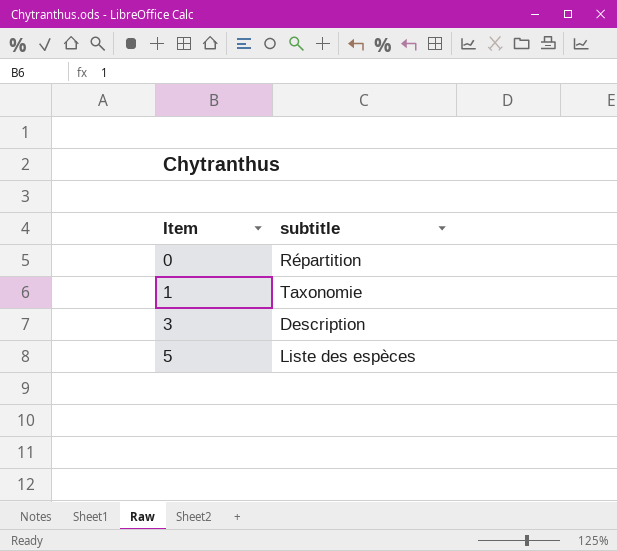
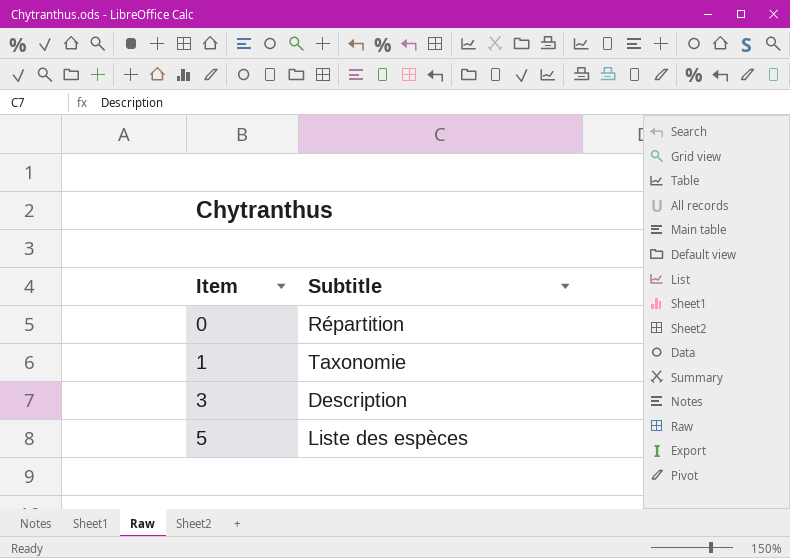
column name: subtitle -> Subtitle

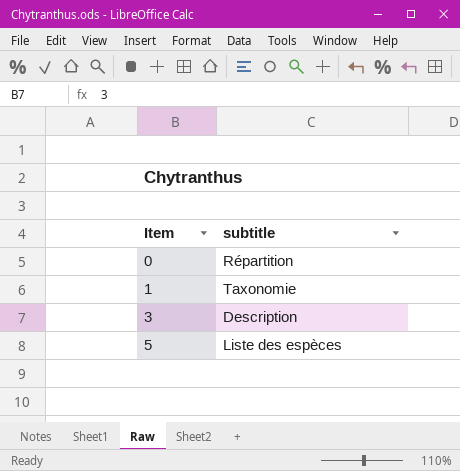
column name: Subtitle -> subtitle

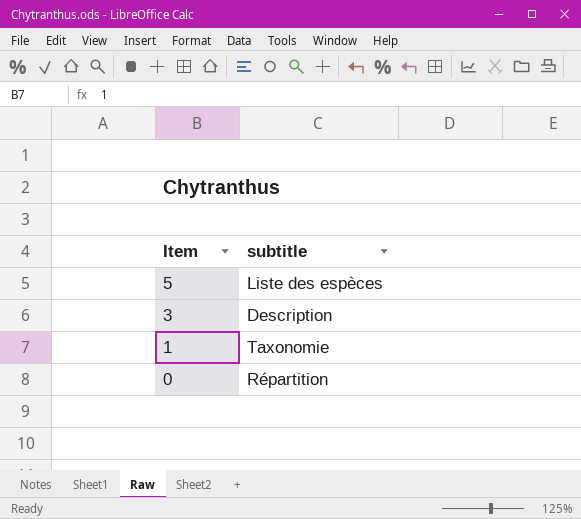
row order: Item ascending -> Item descending

